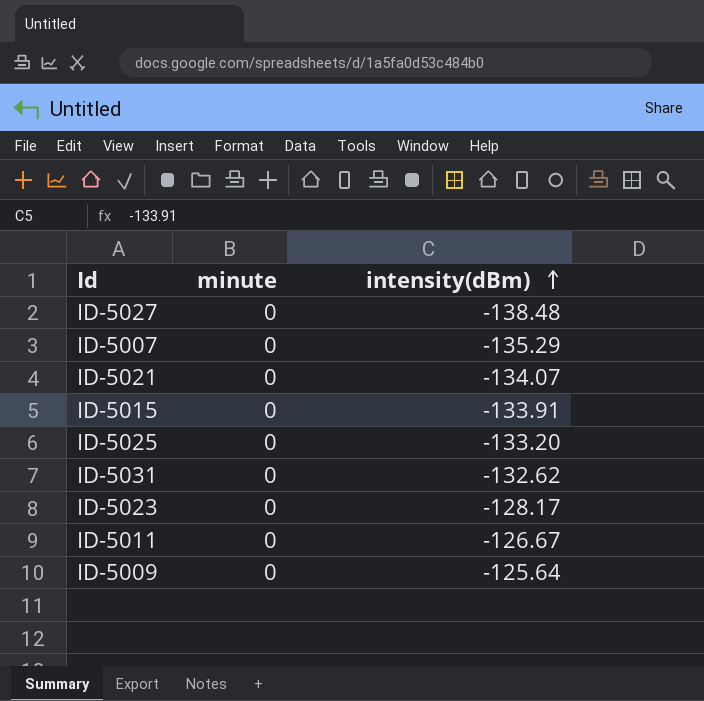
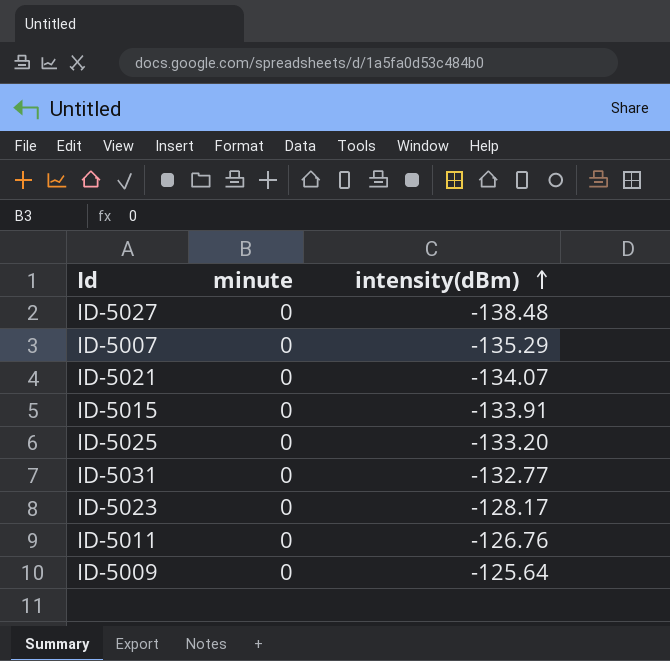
ID-5031 | intensity(dBm): -132.62 -> -132.77
ID-5011 | intensity(dBm): -126.67 -> -126.76

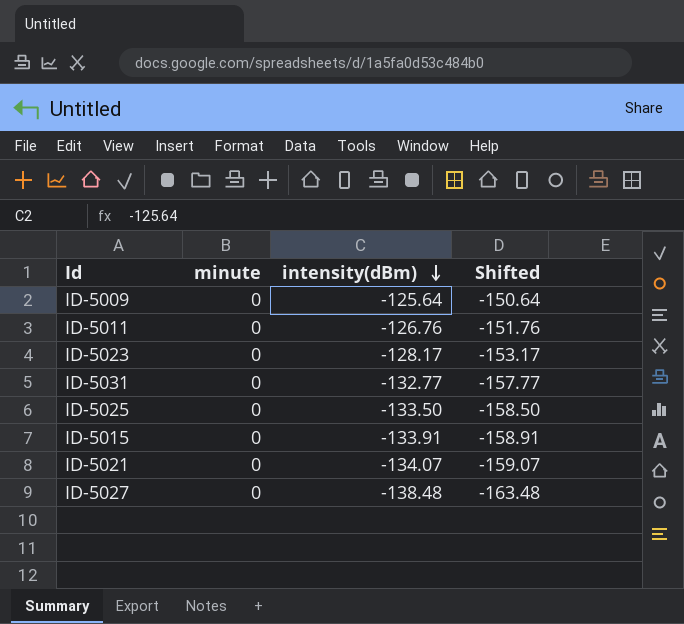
row order: intensity(dBm) ascending -> intensity(dBm) descending
column Shifted | formula: none -> [intensity(dBm)] - 25
row ID-5007: 0 | -135.29 -> none
ID-5025 | intensity(dBm): -133.20 -> -133.50

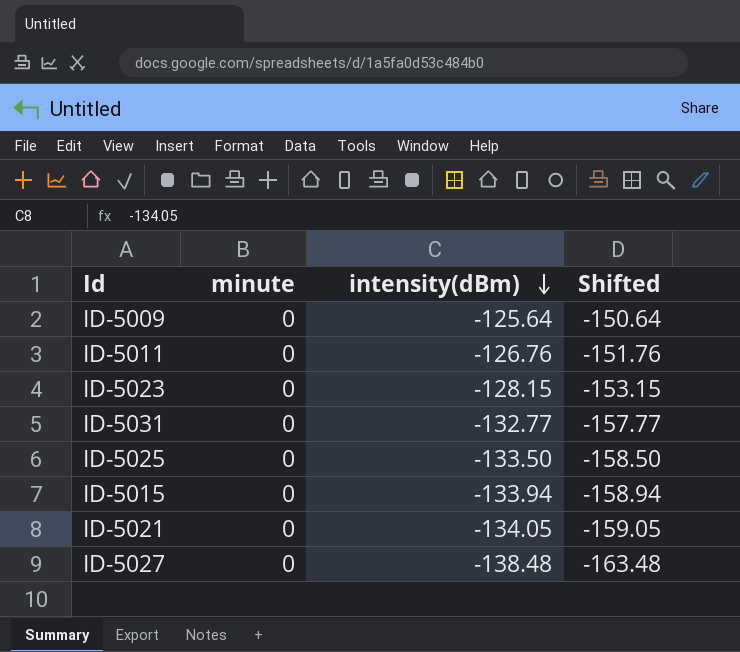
ID-5023 | intensity(dBm): -128.17 -> -128.15
ID-5023 | Shifted: -153.17 -> -153.15
ID-5015 | intensity(dBm): -133.91 -> -133.94
ID-5015 | Shifted: -158.91 -> -158.94
ID-5021 | intensity(dBm): -134.07 -> -134.05
ID-5021 | Shifted: -159.07 -> -159.05

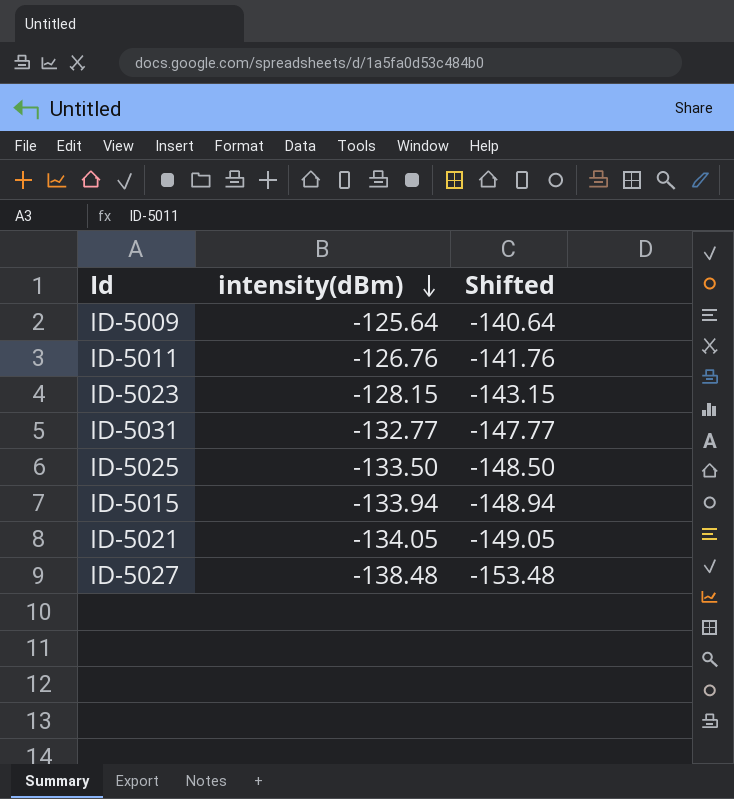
column minute | position: 2 -> none
column Shifted | formula: [intensity(dBm)] - 25 -> [intensity(dBm)] - 15

